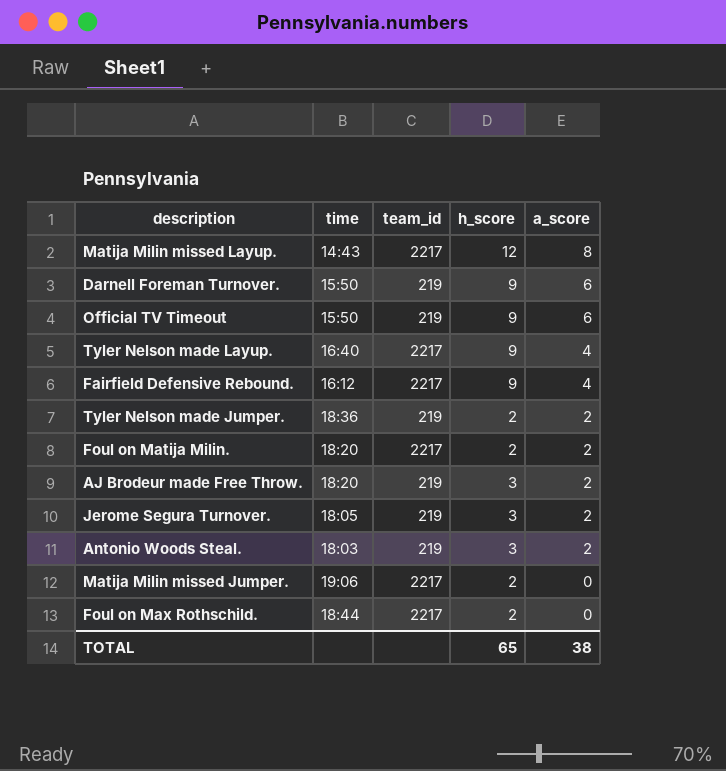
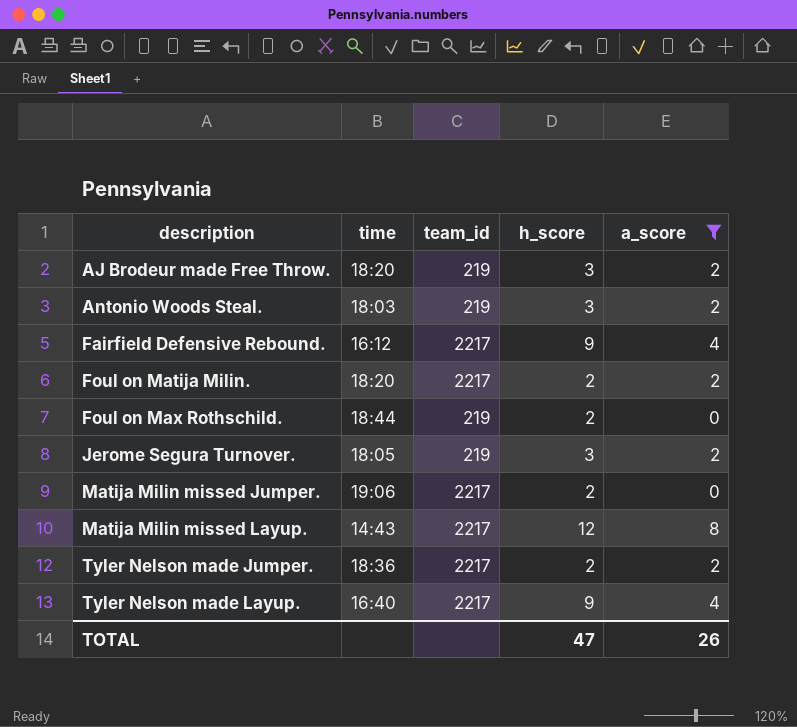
filter: none -> a_score != 6
row order: a_score descending -> description ascending
Foul on Max Rothschild. | team_id: 2217 -> 219
Tyler Nelson made Jumper. | team_id: 219 -> 2217
TOTAL | h_score: 65 -> 47
TOTAL | a_score: 38 -> 26

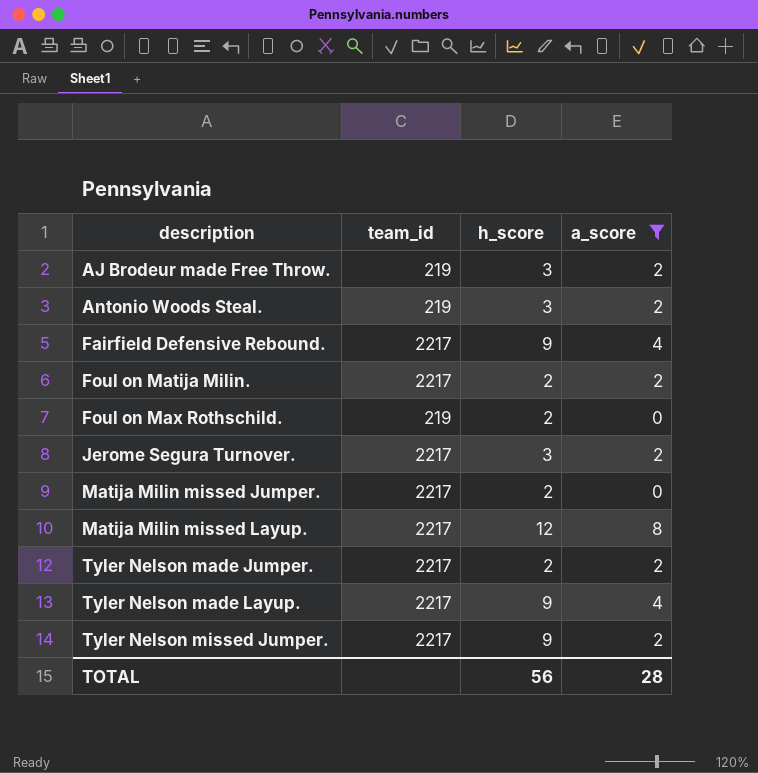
column time | position: 2 -> none
Jerome Segura Turnover. | team_id: 219 -> 2217
row Tyler Nelson missed Jumper.: none -> 2217 | 9 | 2
TOTAL | h_score: 47 -> 56
TOTAL | a_score: 26 -> 28

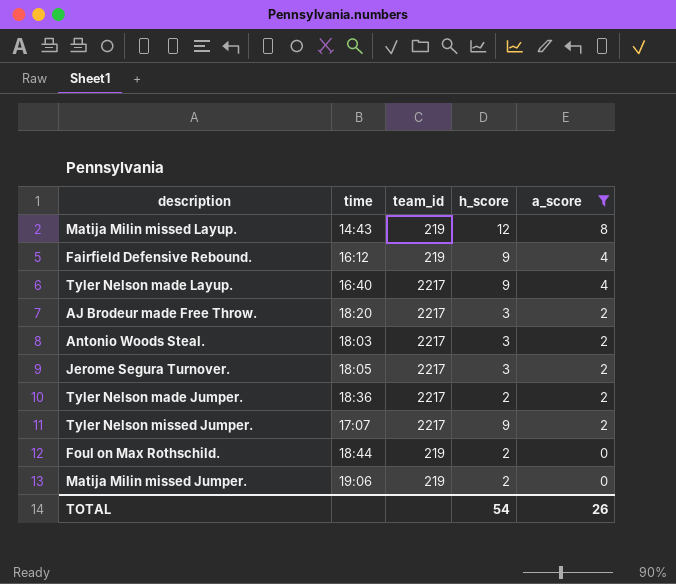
row order: description ascending -> a_score descending
column time | position: none -> 2
row Foul on Matija Milin.: 2217 | 2 | 2 -> none
Matija Milin missed Layup. | team_id: 2217 -> 219
Fairfield Defensive Rebound. | team_id: 2217 -> 219
AJ Brodeur made Free Throw. | team_id: 219 -> 2217
Antonio Woods Steal. | team_id: 219 -> 2217
Matija Milin missed Jumper. | team_id: 2217 -> 219
TOTAL | h_score: 56 -> 54
TOTAL | a_score: 28 -> 26

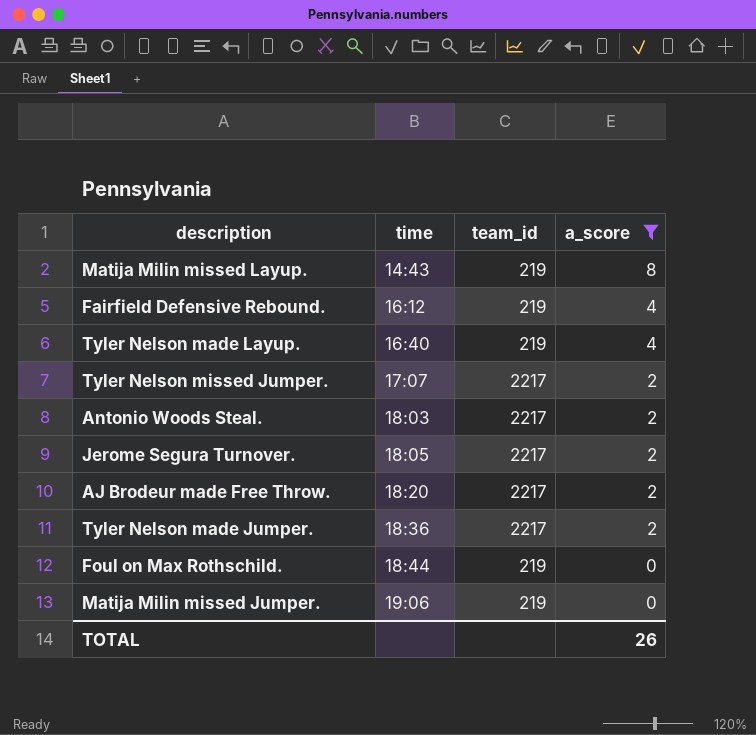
row order: a_score descending -> time ascending
column h_score | position: 4 -> none
Tyler Nelson made Layup. | team_id: 2217 -> 219

